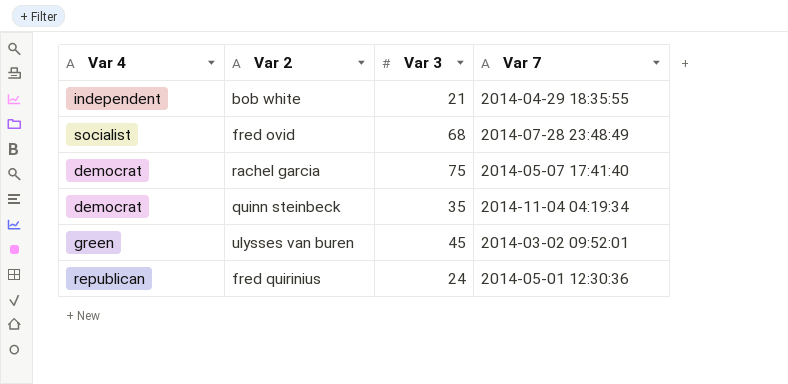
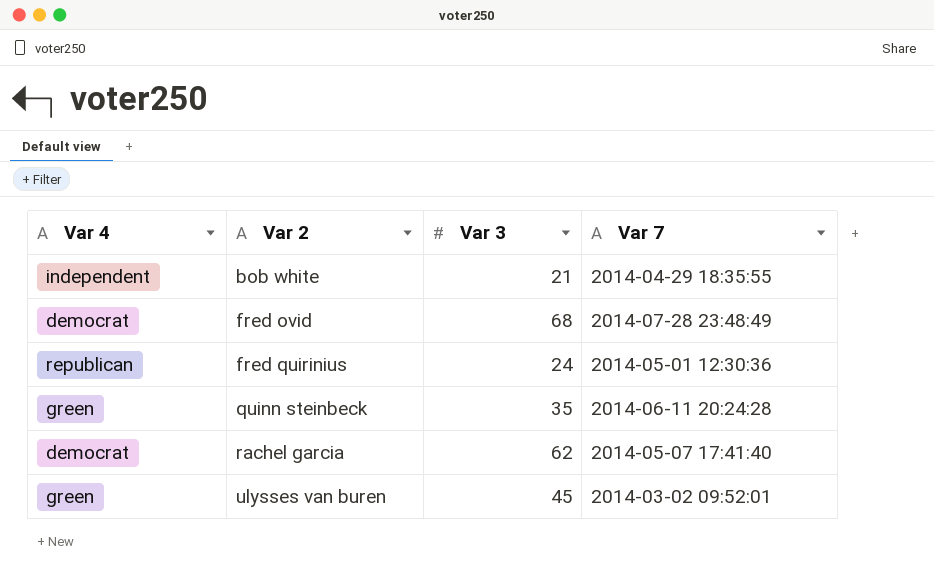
row order: none -> Var 2 ascending
fred ovid | Var 4: socialist -> democrat
quinn steinbeck | Var 4: democrat -> green
quinn steinbeck | Var 7: 2014-11-04 04:19:34 -> 2014-06-11 20:24:28
rachel garcia | Var 3: 75 -> 62

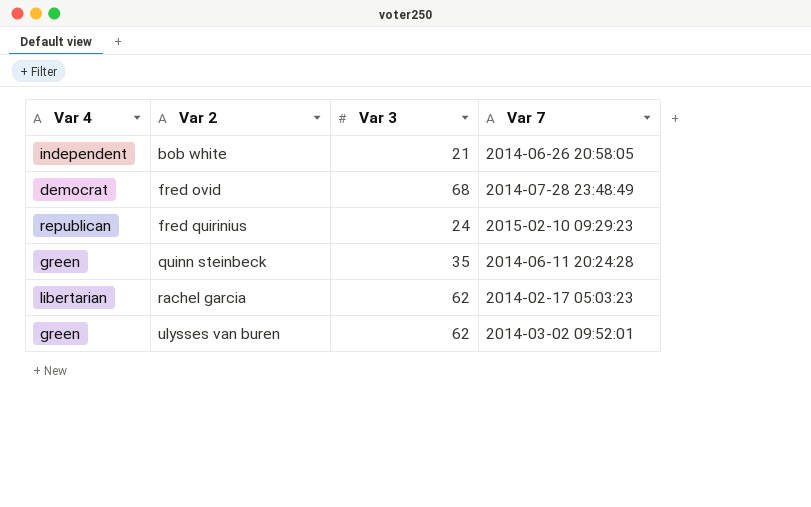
bob white | Var 7: 2014-04-29 18:35:55 -> 2014-06-26 20:58:05
fred quirinius | Var 7: 2014-05-01 12:30:36 -> 2015-02-10 09:29:23
rachel garcia | Var 4: democrat -> libertarian
rachel garcia | Var 7: 2014-05-07 17:41:40 -> 2014-02-17 05:03:23
ulysses van buren | Var 3: 45 -> 62

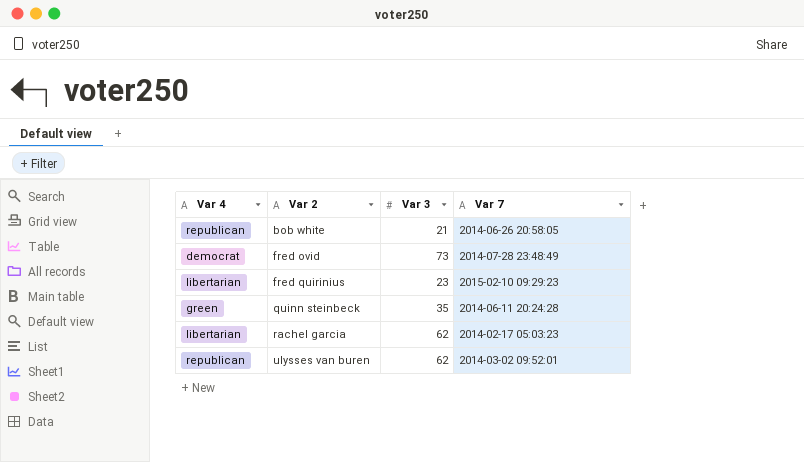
bob white | Var 4: independent -> republican
fred ovid | Var 3: 68 -> 73
fred quirinius | Var 4: republican -> libertarian
fred quirinius | Var 3: 24 -> 23
ulysses van buren | Var 4: green -> republican

